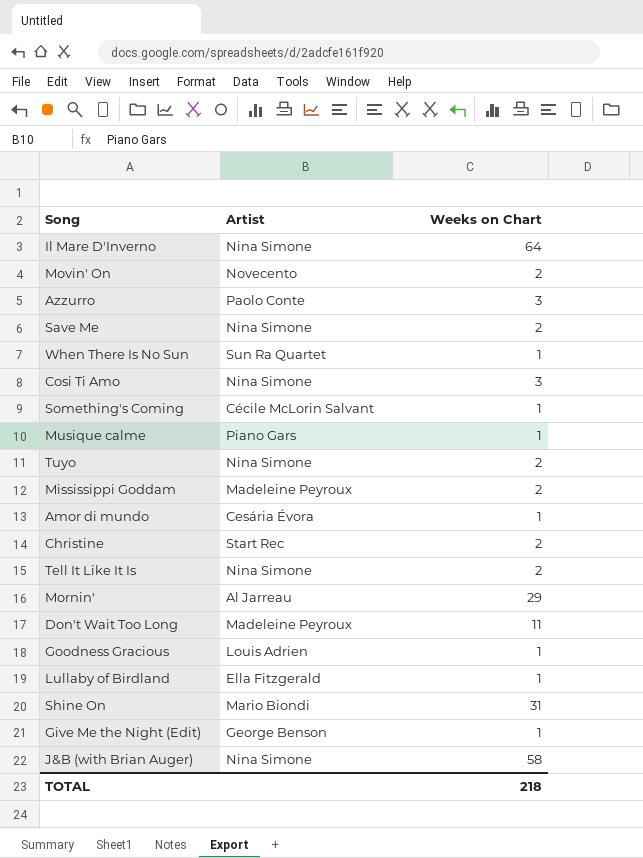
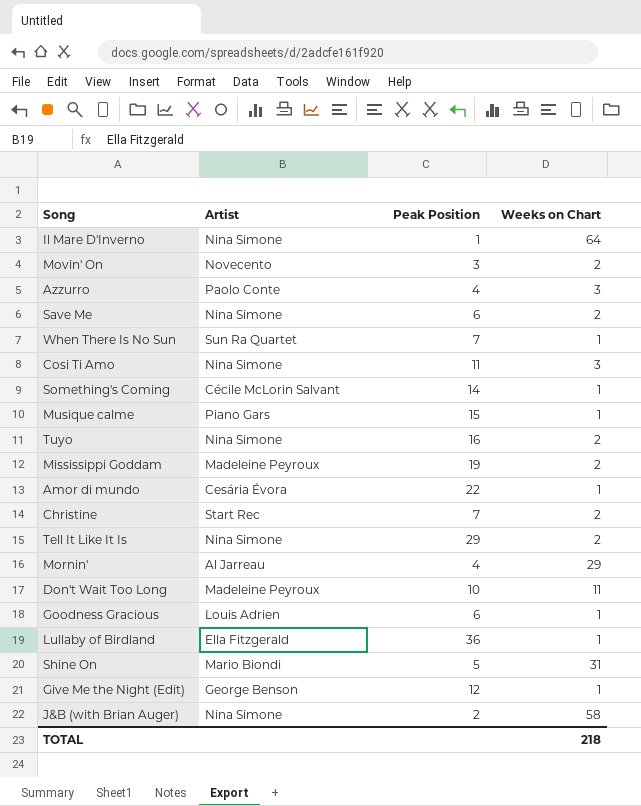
column Peak Position | position: none -> 3

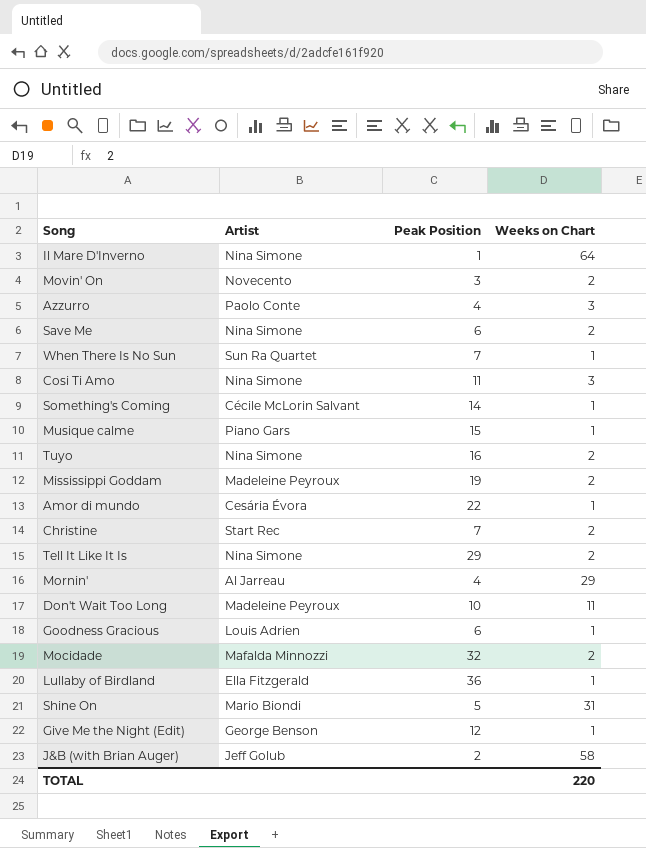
row Mocidade: none -> Mafalda Minnozzi | 32 | 2
J&B (with Brian Auger) | Artist: Nina Simone -> Jeff Golub
TOTAL | Weeks on Chart: 218 -> 220

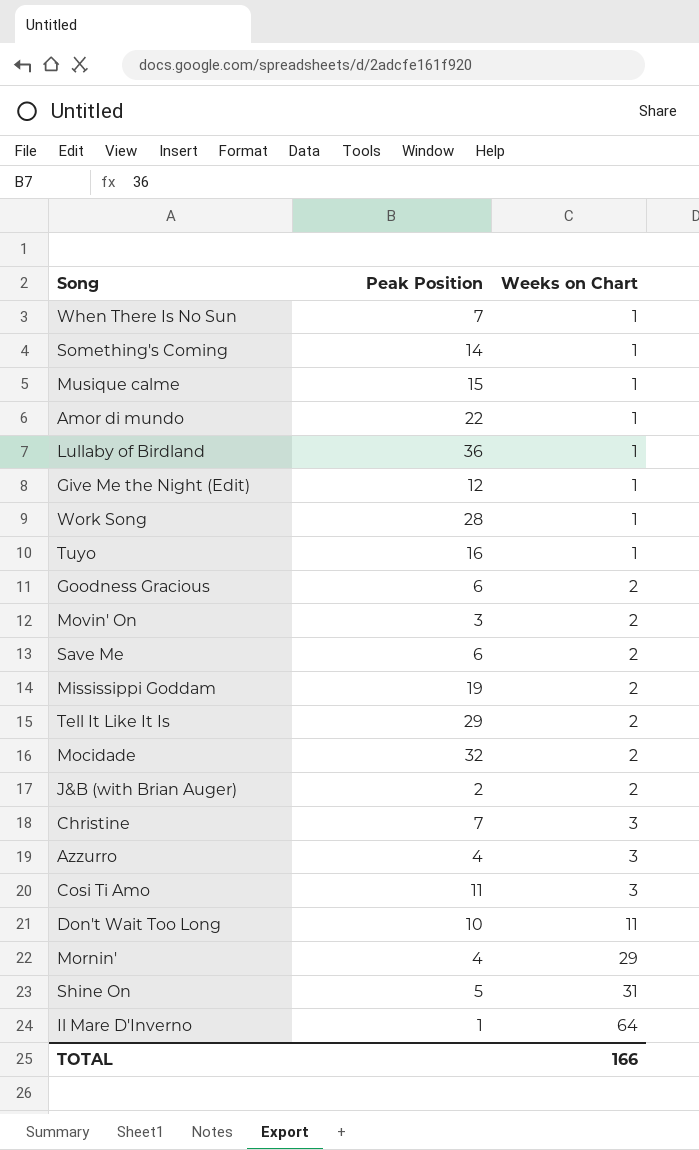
row order: none -> Weeks on Chart ascending
column Artist | position: 2 -> none
row Work Song: none -> 28 | 1
Tuyo | Weeks on Chart: 2 -> 1
Goodness Gracious | Weeks on Chart: 1 -> 2
J&B (with Brian Auger) | Weeks on Chart: 58 -> 2
Christine | Weeks on Chart: 2 -> 3
TOTAL | Weeks on Chart: 220 -> 166

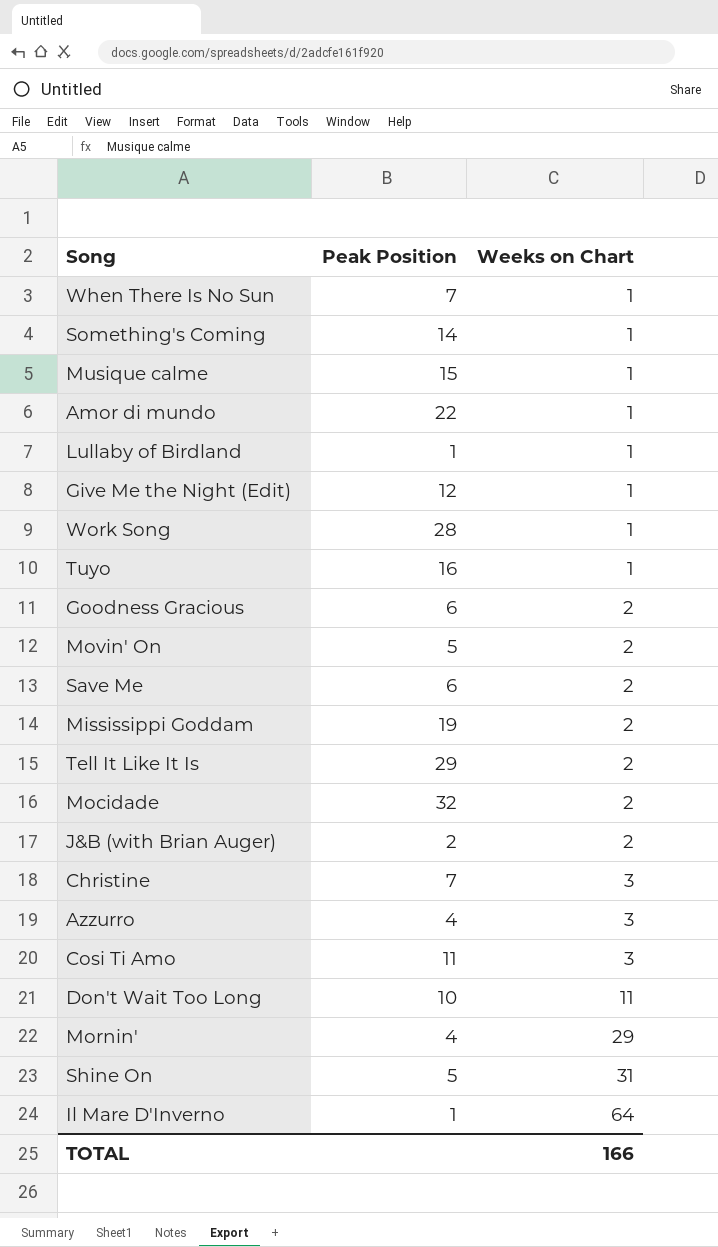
Lullaby of Birdland | Peak Position: 36 -> 1
Movin' On | Peak Position: 3 -> 5

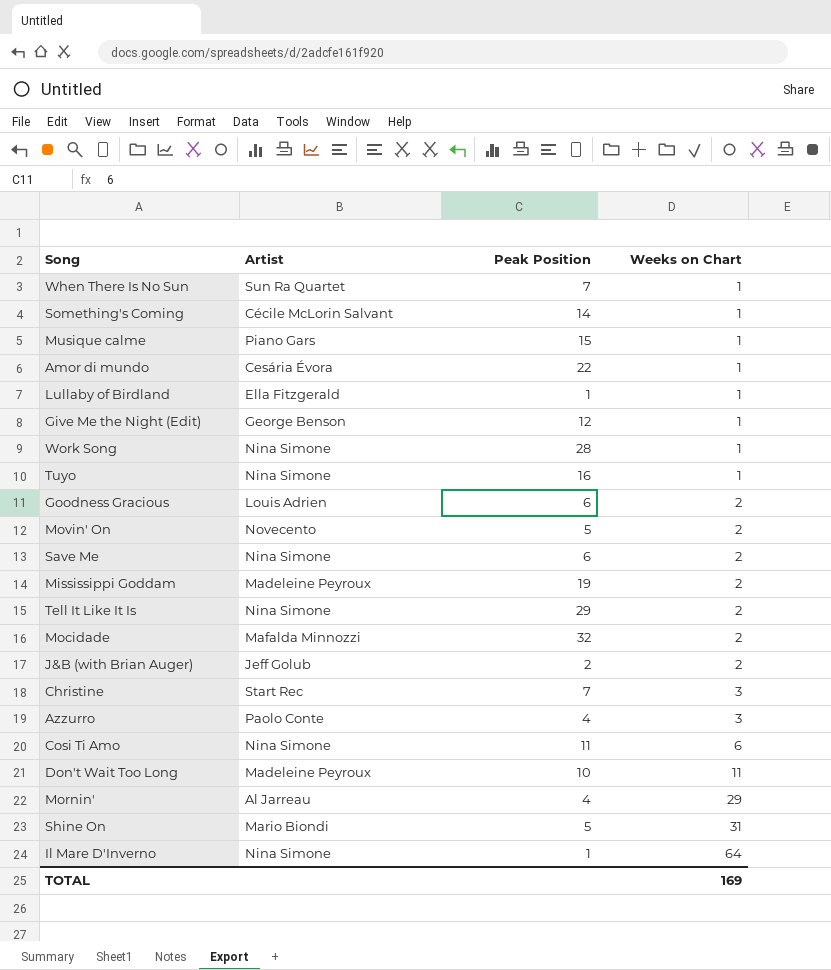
column Artist | position: none -> 2
Cosi Ti Amo | Weeks on Chart: 3 -> 6
TOTAL | Weeks on Chart: 166 -> 169

